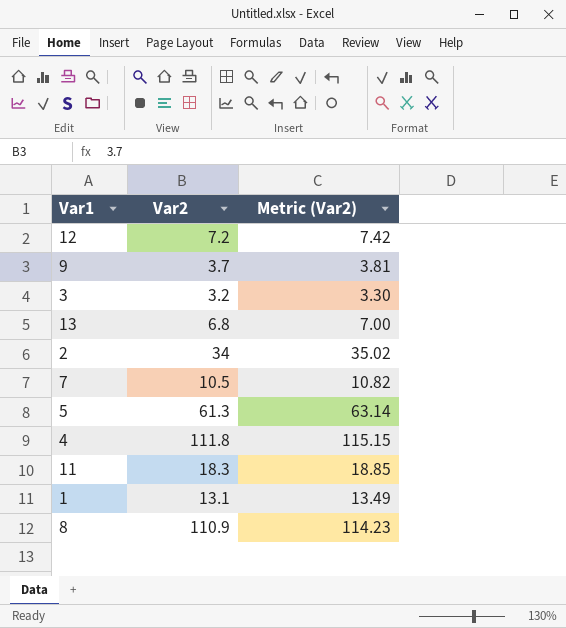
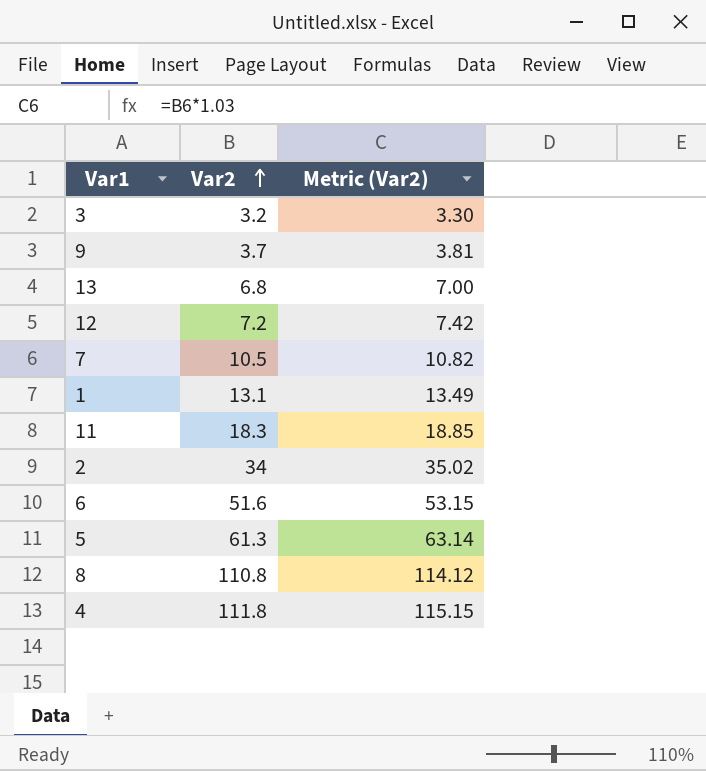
row order: none -> Var2 ascending
row 6: none -> 51.6 | 53.15
8 | Var2: 110.9 -> 110.8
8 | Metric (Var2): 114.23 -> 114.12

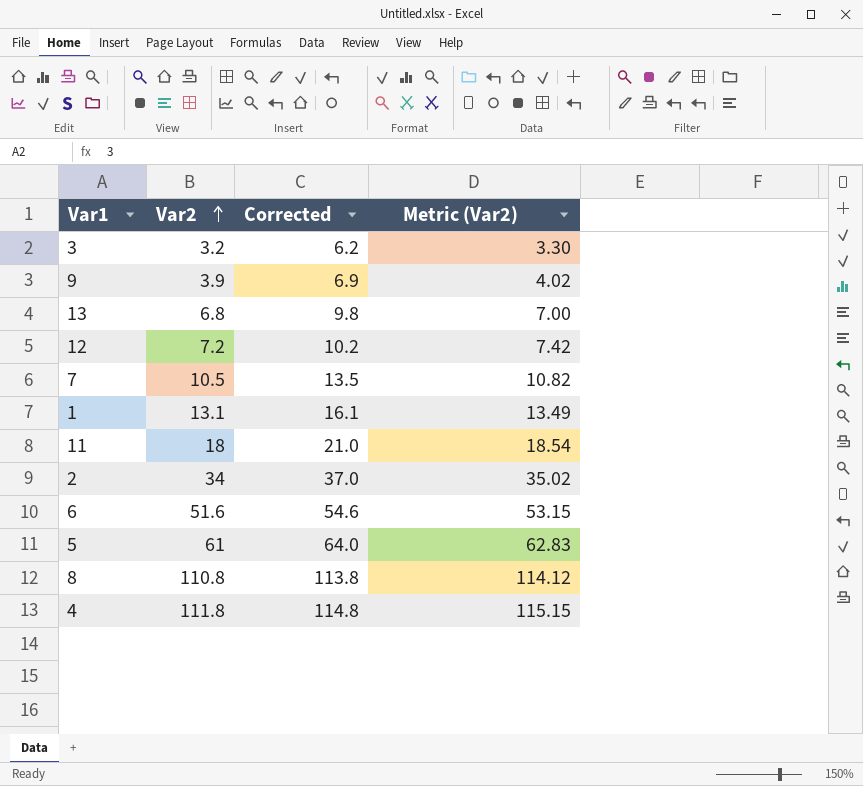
column Corrected | formula: none -> [Var2] + 3
9 | Var2: 3.7 -> 3.9
9 | Metric (Var2): 3.81 -> 4.02
11 | Var2: 18.3 -> 18
11 | Metric (Var2): 18.85 -> 18.54
5 | Var2: 61.3 -> 61
5 | Metric (Var2): 63.14 -> 62.83

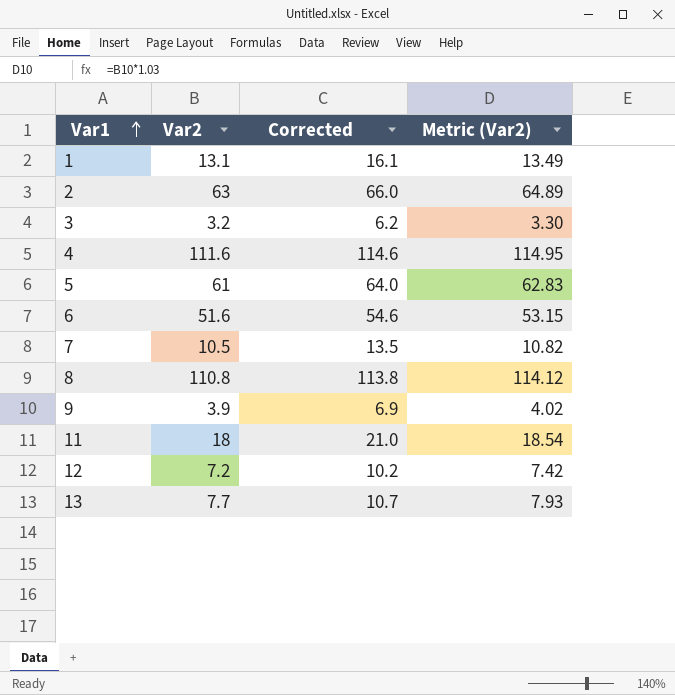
row order: Var2 ascending -> Var1 ascending
2 | Var2: 34 -> 63
2 | Corrected: 37.0 -> 66.0
2 | Metric (Var2): 35.02 -> 64.89
4 | Var2: 111.8 -> 111.6
4 | Corrected: 114.8 -> 114.6
4 | Metric (Var2): 115.15 -> 114.95
13 | Var2: 6.8 -> 7.7
13 | Corrected: 9.8 -> 10.7
13 | Metric (Var2): 7.00 -> 7.93

